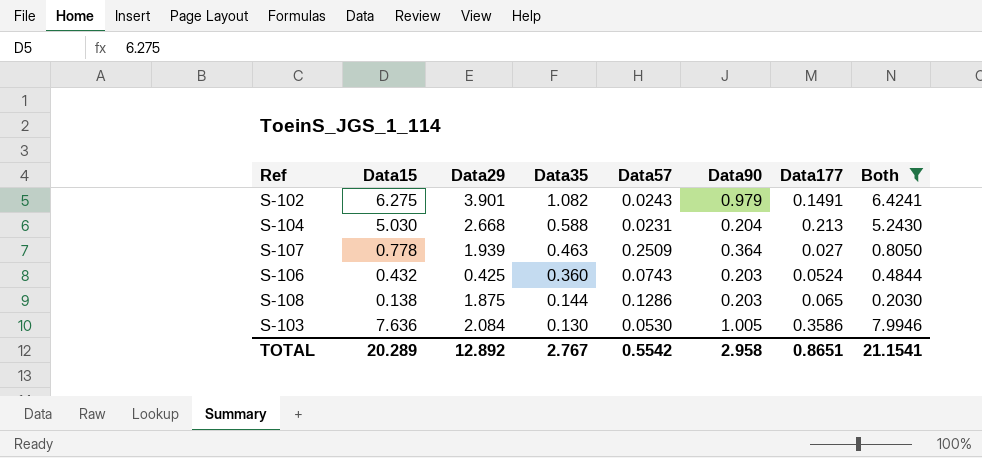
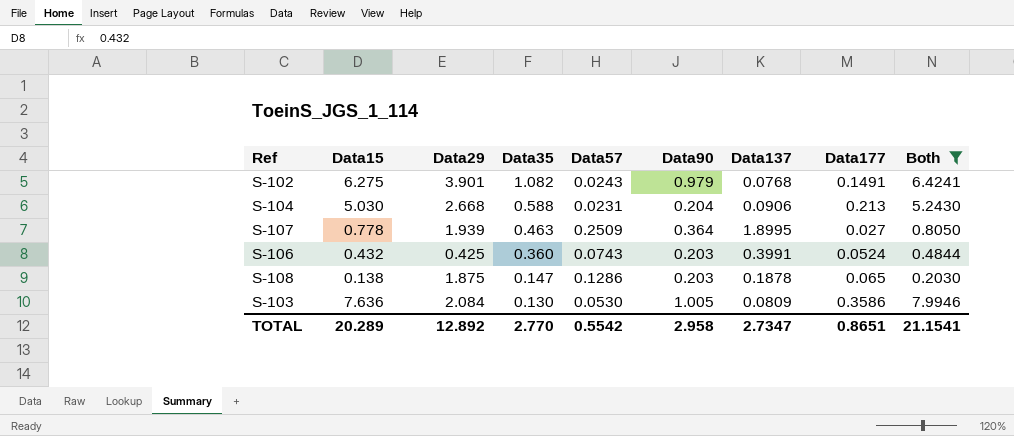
column Data137 | position: none -> 7
S-108 | Data35: 0.144 -> 0.147
TOTAL | Data35: 2.767 -> 2.770

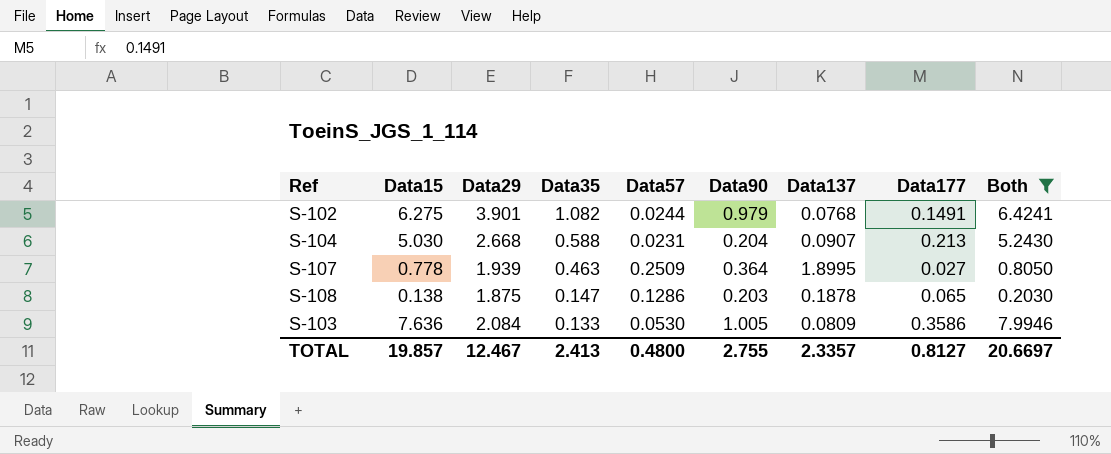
row S-106: 0.432 | 0.425 | 0.360 | 0.0743 | 0.203 | 0.3991 | 0.0524 | 0.4844 -> none
S-102 | Data57: 0.0243 -> 0.0244
S-104 | Data137: 0.0906 -> 0.0907
S-103 | Data35: 0.130 -> 0.133
TOTAL | Data15: 20.289 -> 19.857
TOTAL | Data29: 12.892 -> 12.467
TOTAL | Data35: 2.770 -> 2.413
TOTAL | Data57: 0.5542 -> 0.4800
TOTAL | Data90: 2.958 -> 2.755
TOTAL | Data137: 2.7347 -> 2.3357
TOTAL | Data177: 0.8651 -> 0.8127
TOTAL | Both: 21.1541 -> 20.6697

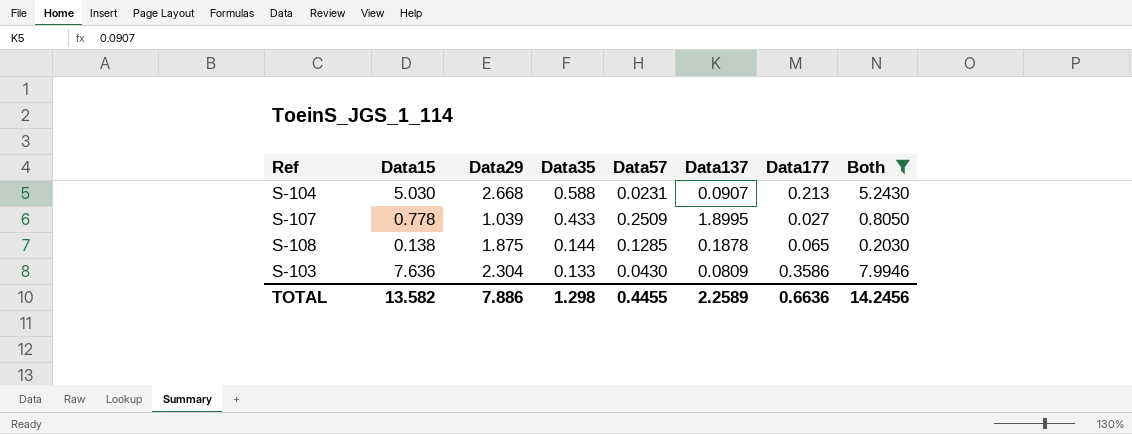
column Data90 | position: 6 -> none
row S-102: 6.275 | 3.901 | 1.082 | 0.0244 | 0.979 | 0.0768 | 0.1491 | 6.4241 -> none
S-107 | Data29: 1.939 -> 1.039
S-107 | Data35: 0.463 -> 0.433
S-108 | Data35: 0.147 -> 0.144
S-108 | Data57: 0.1286 -> 0.1285
S-103 | Data29: 2.084 -> 2.304
S-103 | Data57: 0.0530 -> 0.0430
TOTAL | Data15: 19.857 -> 13.582
TOTAL | Data29: 12.467 -> 7.886
TOTAL | Data35: 2.413 -> 1.298
TOTAL | Data57: 0.4800 -> 0.4455
TOTAL | Data137: 2.3357 -> 2.2589
TOTAL | Data177: 0.8127 -> 0.6636
TOTAL | Both: 20.6697 -> 14.2456

